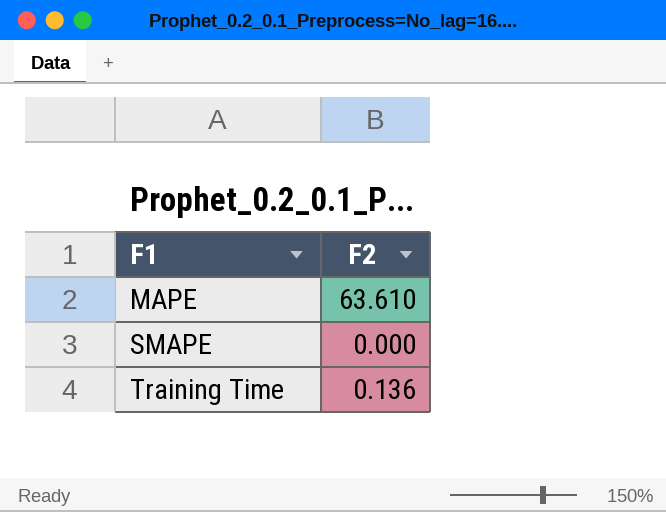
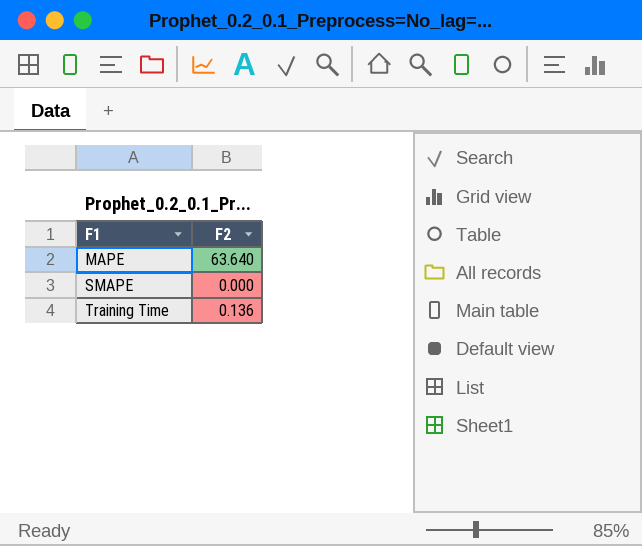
MAPE | F2: 63.610 -> 63.640

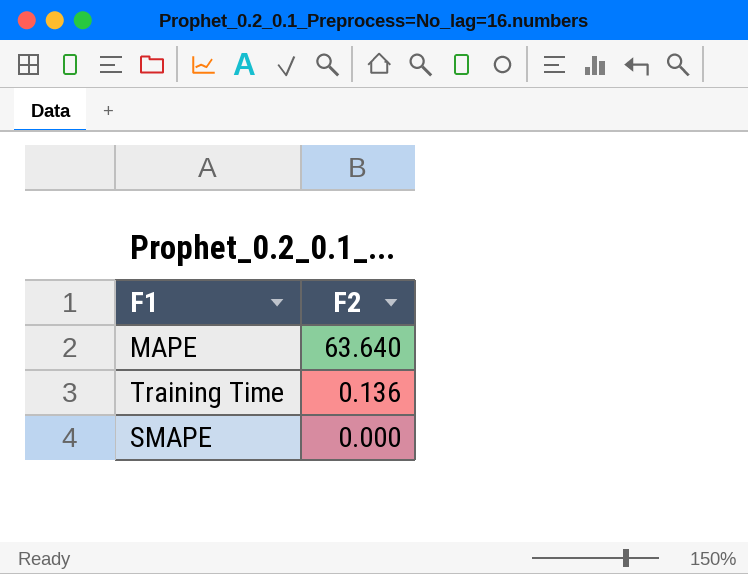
row order: F1 ascending -> F2 descending

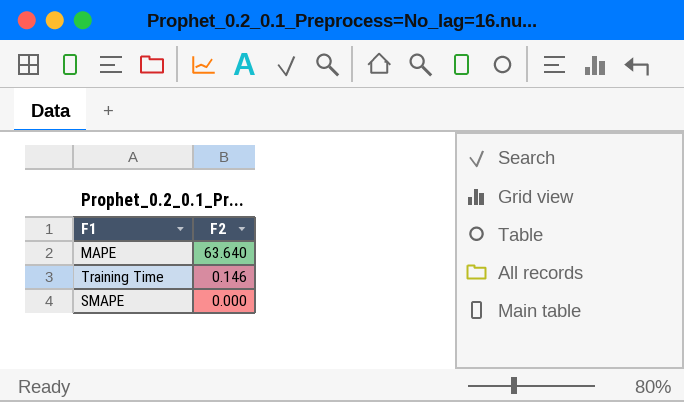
Training Time | F2: 0.136 -> 0.146

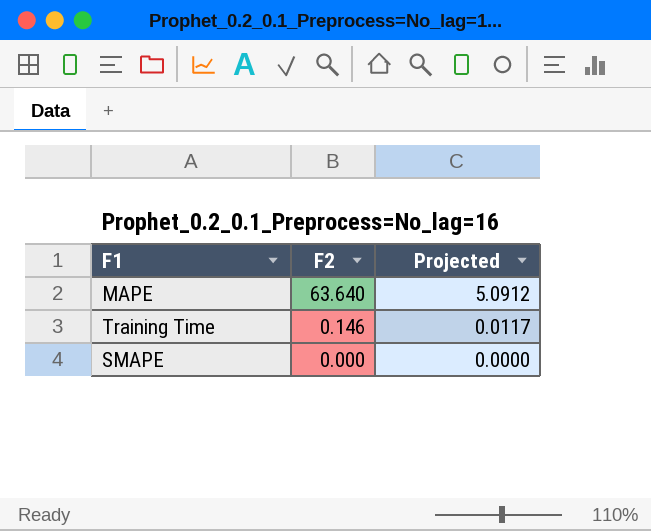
column Projected | formula: none -> [F2] * 0.08

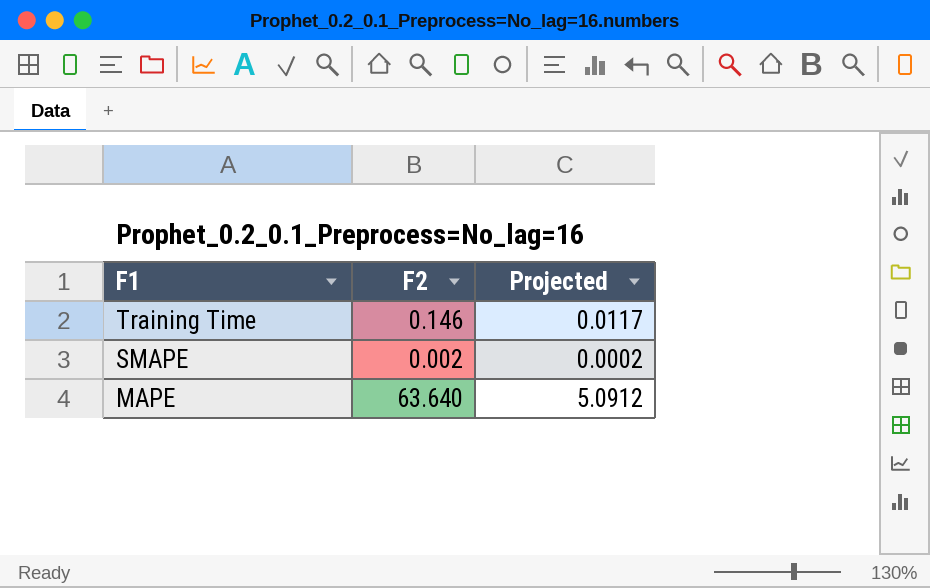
row order: F2 descending -> F1 descending
SMAPE | F2: 0.000 -> 0.002
SMAPE | Projected: 0.0000 -> 0.0002

